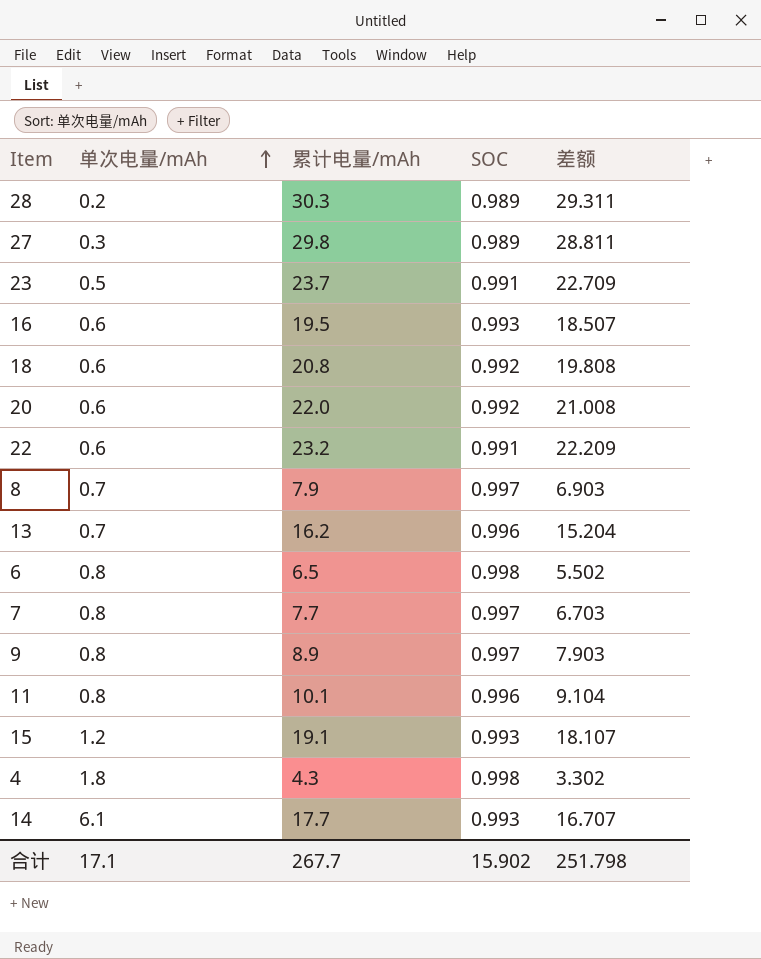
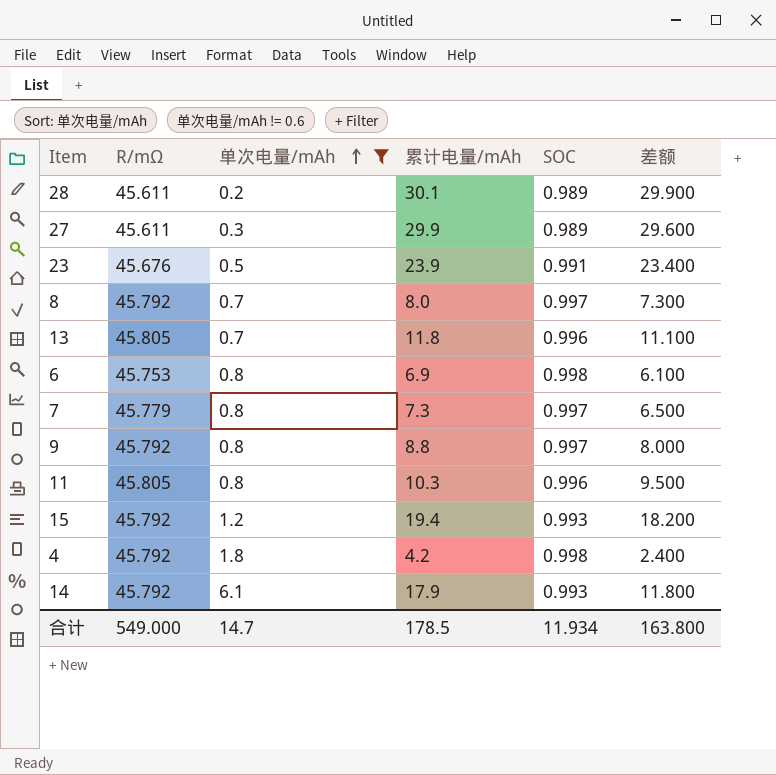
filter: none -> 单次电量/mAh != 0.6
column R/mΩ | position: none -> 2
column 差额 | formula: [累计电量/mAh] - [SOC] -> [累计电量/mAh] - [单次电量/mAh]
28 | 累计电量/mAh: 30.3 -> 30.1
27 | 累计电量/mAh: 29.8 -> 29.9
23 | 累计电量/mAh: 23.7 -> 23.9
8 | 累计电量/mAh: 7.9 -> 8.0
13 | 累计电量/mAh: 16.2 -> 11.8
6 | 累计电量/mAh: 6.5 -> 6.9
7 | 累计电量/mAh: 7.7 -> 7.3
9 | 累计电量/mAh: 8.9 -> 8.8
11 | 累计电量/mAh: 10.1 -> 10.3
15 | 累计电量/mAh: 19.1 -> 19.4
4 | 累计电量/mAh: 4.3 -> 4.2
14 | 累计电量/mAh: 17.7 -> 17.9
合计 | 单次电量/mAh: 17.1 -> 14.7
合计 | 累计电量/mAh: 267.7 -> 178.5
合计 | SOC: 15.902 -> 11.934
合计 | 差额: 251.798 -> 163.800

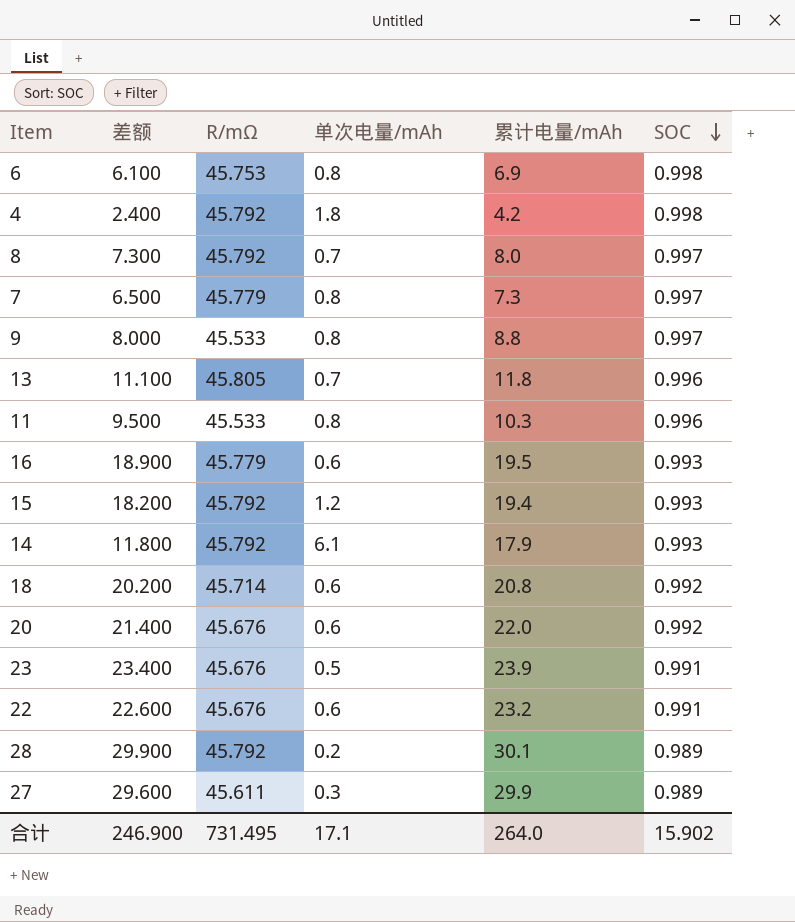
filter: 单次电量/mAh != 0.6 -> none
row order: 单次电量/mAh ascending -> SOC descending
column 差额 | position: 6 -> 2
9 | R/mΩ: 45.792 -> 45.533
11 | R/mΩ: 45.805 -> 45.533
28 | R/mΩ: 45.611 -> 45.792
合计 | 差额: 163.800 -> 246.900
合计 | R/mΩ: 549.000 -> 731.495
合计 | 单次电量/mAh: 14.7 -> 17.1
合计 | 累计电量/mAh: 178.5 -> 264.0
合计 | SOC: 11.934 -> 15.902

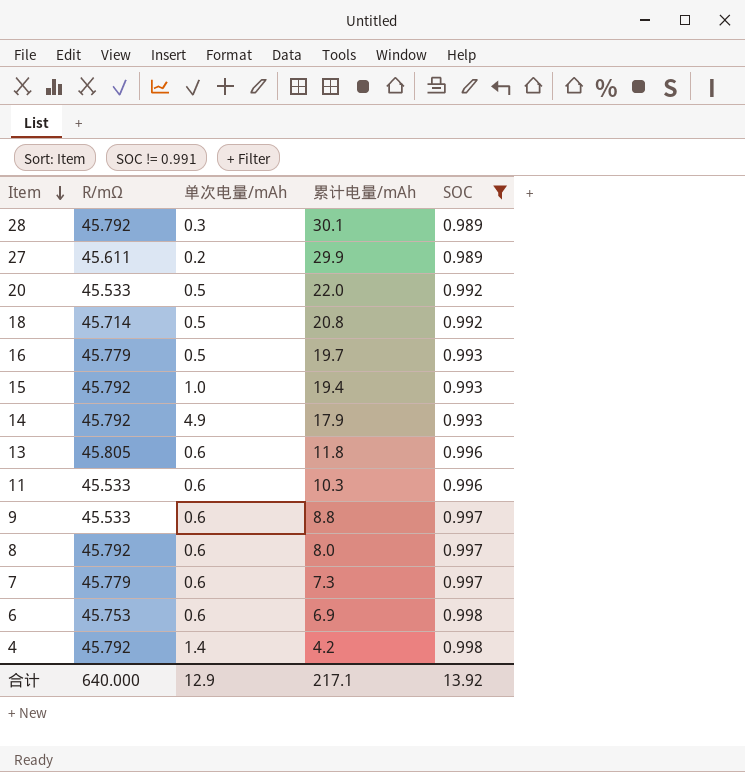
filter: none -> SOC != 0.991
row order: SOC descending -> Item descending
column 差额 | formula: [累计电量/mAh] - [单次电量/mAh] -> none
28 | 单次电量/mAh: 0.2 -> 0.3
27 | 单次电量/mAh: 0.3 -> 0.2
20 | R/mΩ: 45.676 -> 45.533
20 | 单次电量/mAh: 0.6 -> 0.5
18 | 单次电量/mAh: 0.6 -> 0.5
16 | 单次电量/mAh: 0.6 -> 0.5
16 | 累计电量/mAh: 19.5 -> 19.7
15 | 单次电量/mAh: 1.2 -> 1.0
14 | 单次电量/mAh: 6.1 -> 4.9
13 | 单次电量/mAh: 0.7 -> 0.6
11 | 单次电量/mAh: 0.8 -> 0.6
9 | 单次电量/mAh: 0.8 -> 0.6
8 | 单次电量/mAh: 0.7 -> 0.6
7 | 单次电量/mAh: 0.8 -> 0.6
6 | 单次电量/mAh: 0.8 -> 0.6
4 | 单次电量/mAh: 1.8 -> 1.4
合计 | R/mΩ: 731.495 -> 640.000
合计 | 单次电量/mAh: 17.1 -> 12.9
合计 | 累计电量/mAh: 264.0 -> 217.1
合计 | SOC: 15.902 -> 13.92

